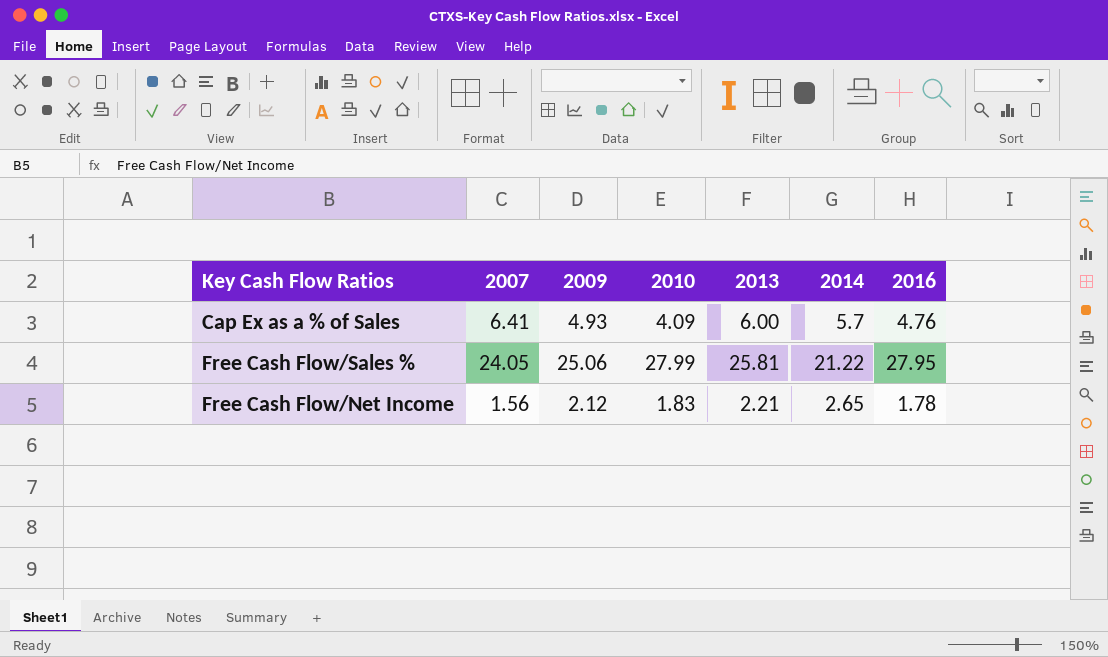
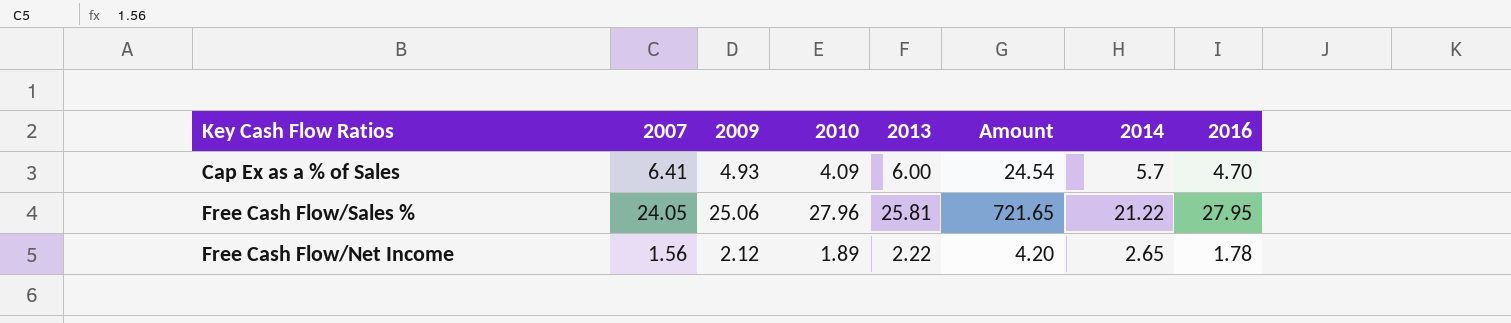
column Amount | formula: none -> [2010] * [2013]
Cap Ex as a % of Sales | 2016: 4.76 -> 4.70
Free Cash Flow/Sales % | 2010: 27.99 -> 27.96
Free Cash Flow/Net Income | 2010: 1.83 -> 1.89
Free Cash Flow/Net Income | 2013: 2.21 -> 2.22

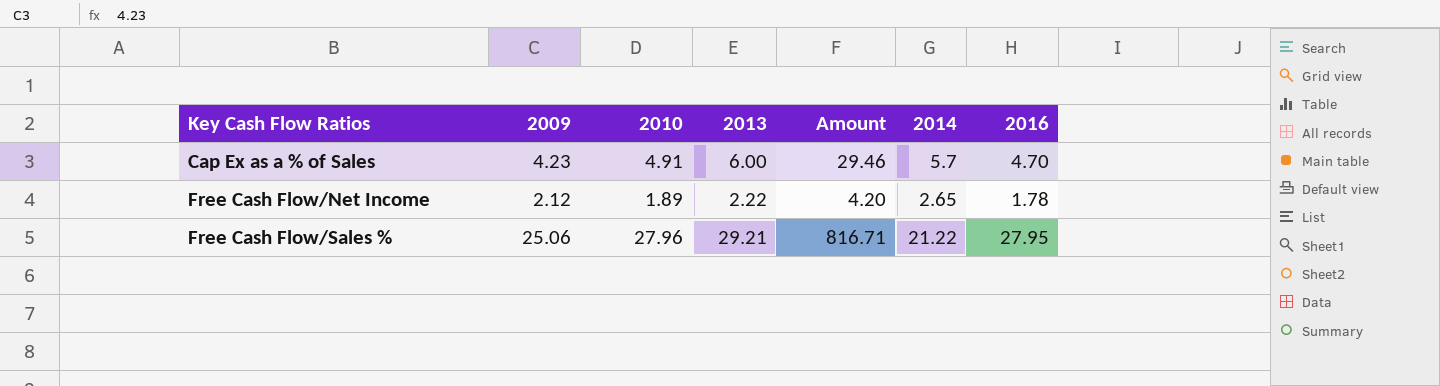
row order: none -> Key Cash Flow Ratios ascending
column 2007 | position: 2 -> none
Cap Ex as a % of Sales | 2009: 4.93 -> 4.23
Cap Ex as a % of Sales | 2010: 4.09 -> 4.91
Cap Ex as a % of Sales | Amount: 24.54 -> 29.46
Free Cash Flow/Sales % | 2013: 25.81 -> 29.21
Free Cash Flow/Sales % | Amount: 721.65 -> 816.71

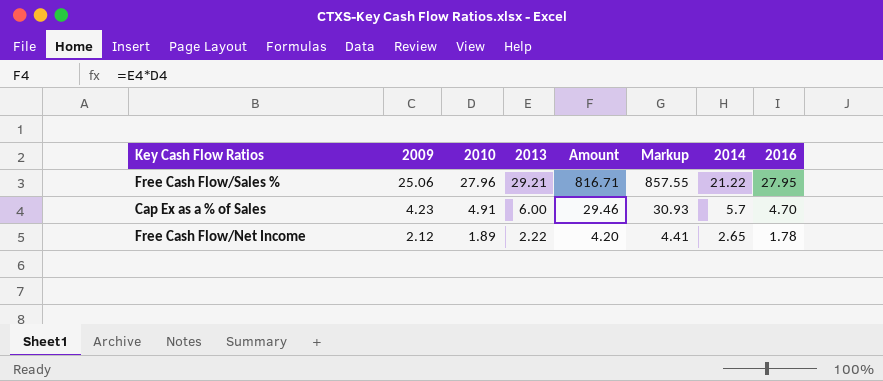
row order: Key Cash Flow Ratios ascending -> 2009 descending
column Markup | formula: none -> [Amount] * 1.05

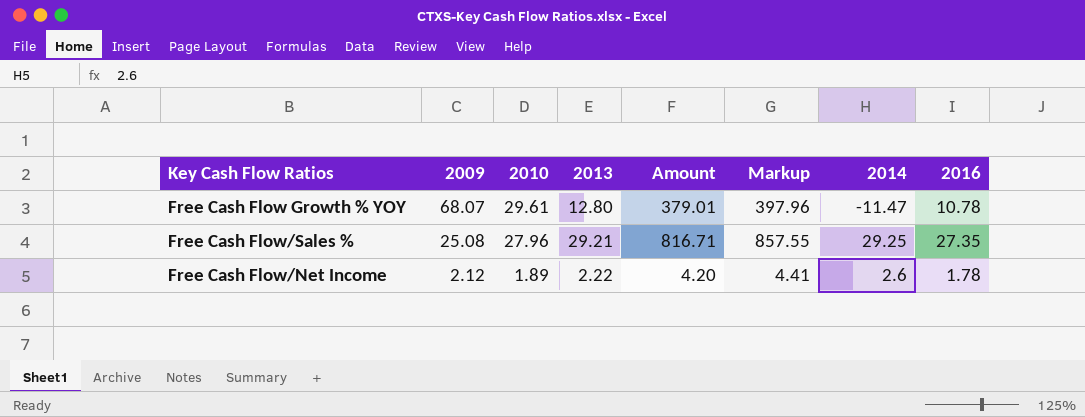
row Cap Ex as a % of Sales: 4.23 | 4.91 | 6.00 | 29.46 | 30.93 | 5.7 | 4.70 -> none
row Free Cash Flow Growth % YOY: none -> 68.07 | 29.61 | 12.80 | 379.01 | 397.96 | -11.47 | 10.78
Free Cash Flow/Sales % | 2009: 25.06 -> 25.08
Free Cash Flow/Sales % | 2014: 21.22 -> 29.25
Free Cash Flow/Sales % | 2016: 27.95 -> 27.35
Free Cash Flow/Net Income | 2014: 2.65 -> 2.6

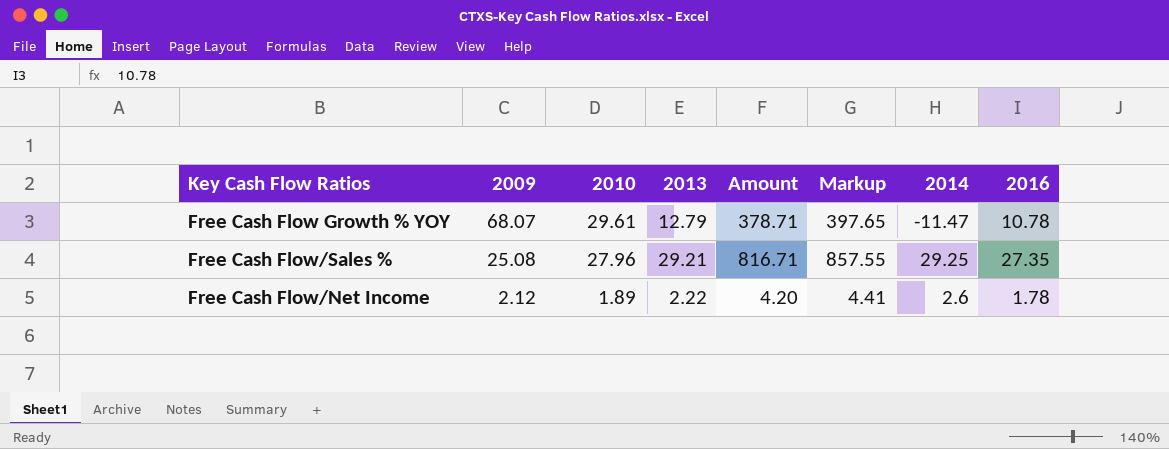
Free Cash Flow Growth % YOY | 2013: 12.80 -> 12.79
Free Cash Flow Growth % YOY | Amount: 379.01 -> 378.71
Free Cash Flow Growth % YOY | Markup: 397.96 -> 397.65

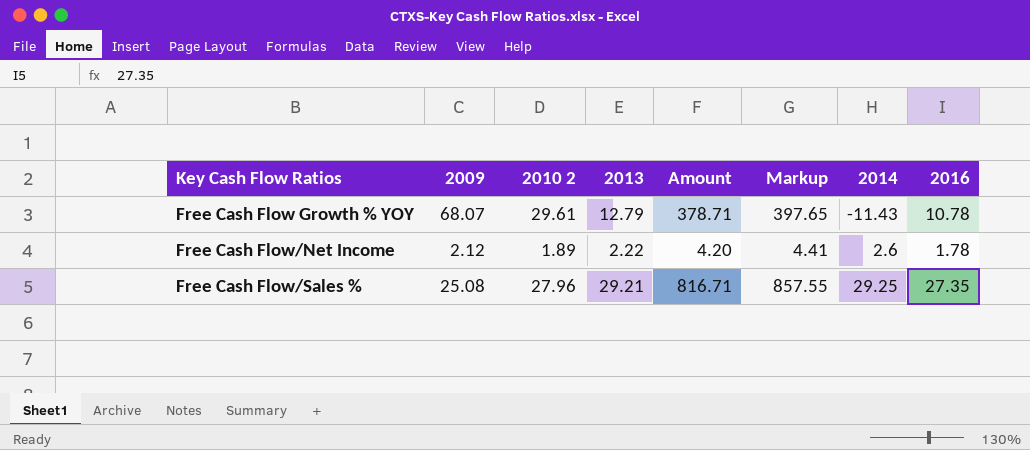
row order: 2009 descending -> Key Cash Flow Ratios ascending
column name: 2010 -> 2010 2
Free Cash Flow Growth % YOY | 2014: -11.47 -> -11.43

